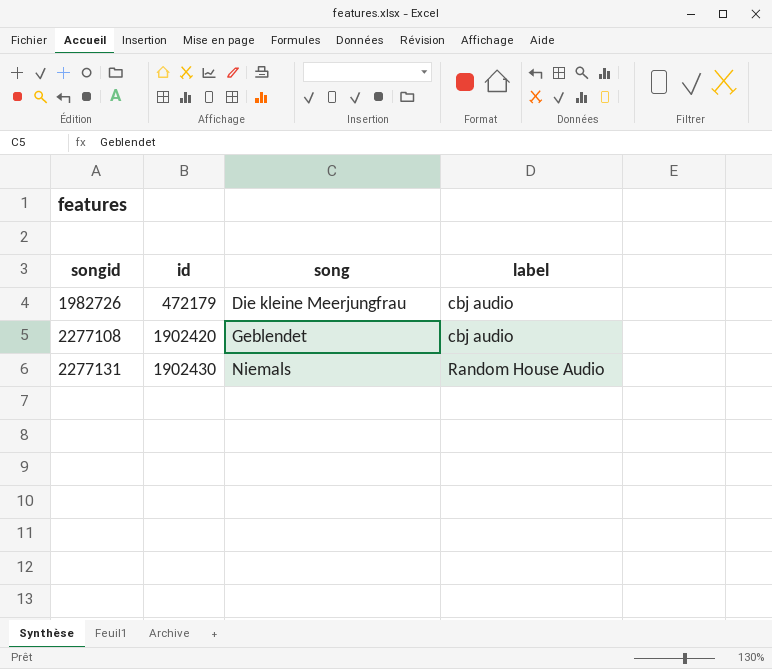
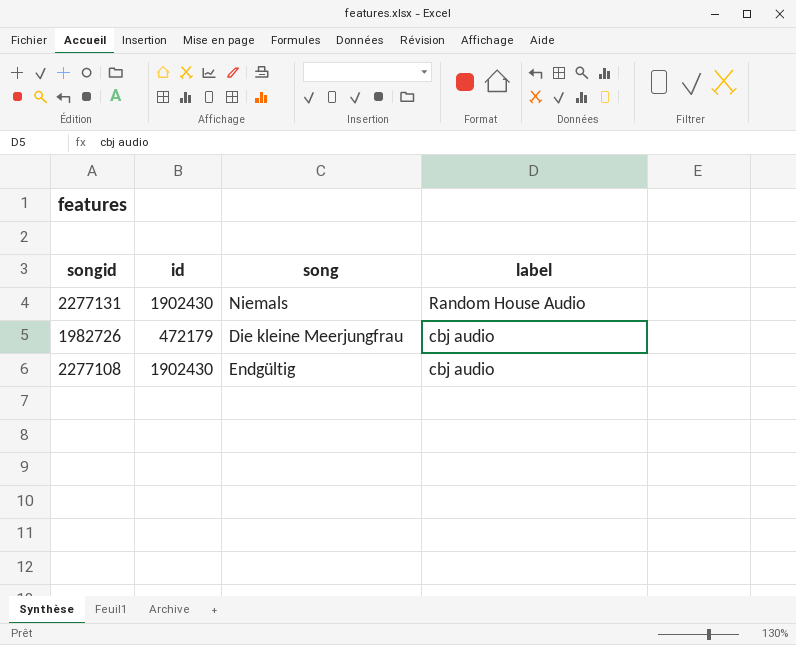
row order: songid ascending -> label descending
2277108 | id: 1902420 -> 1902430
2277108 | song: Geblendet -> Endgültig

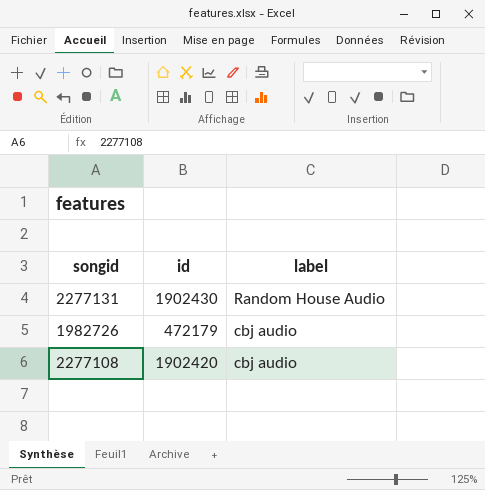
column song | position: 3 -> none
2277108 | id: 1902430 -> 1902420

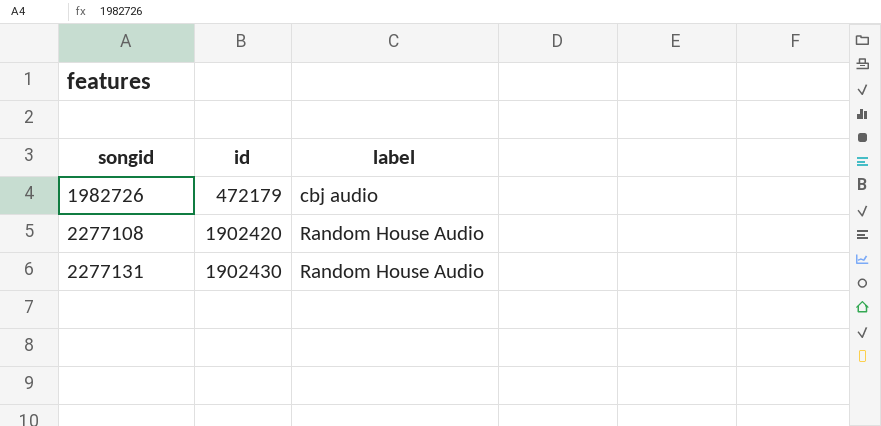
row order: label descending -> songid ascending
2277108 | label: cbj audio -> Random House Audio

